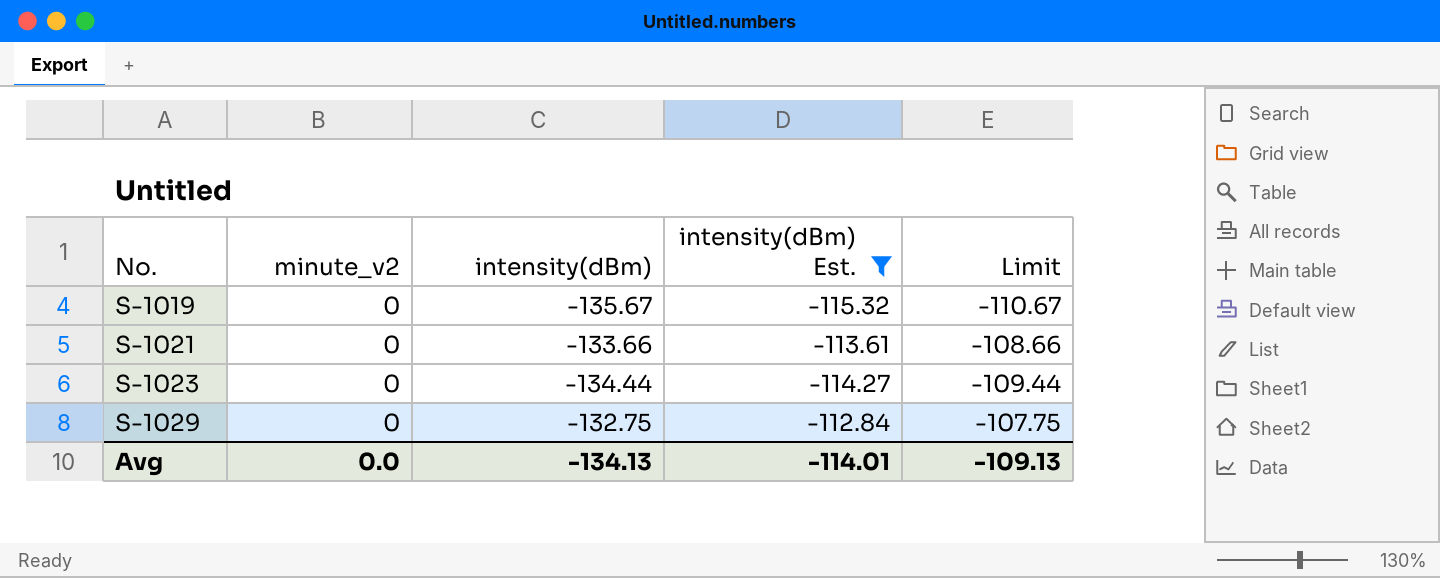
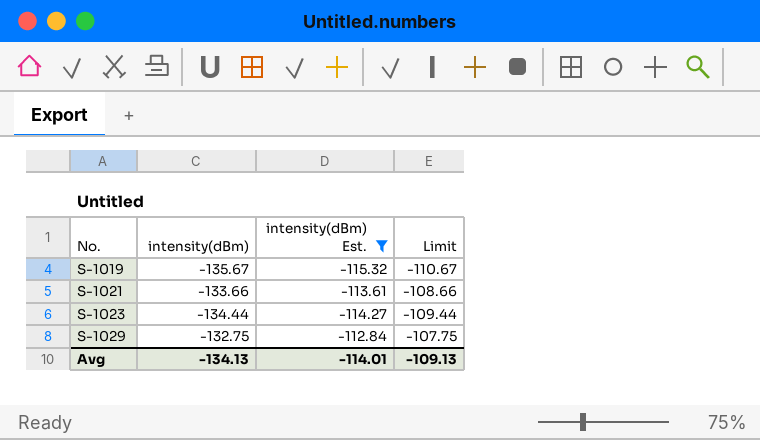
column minute_v2 | position: 2 -> none

